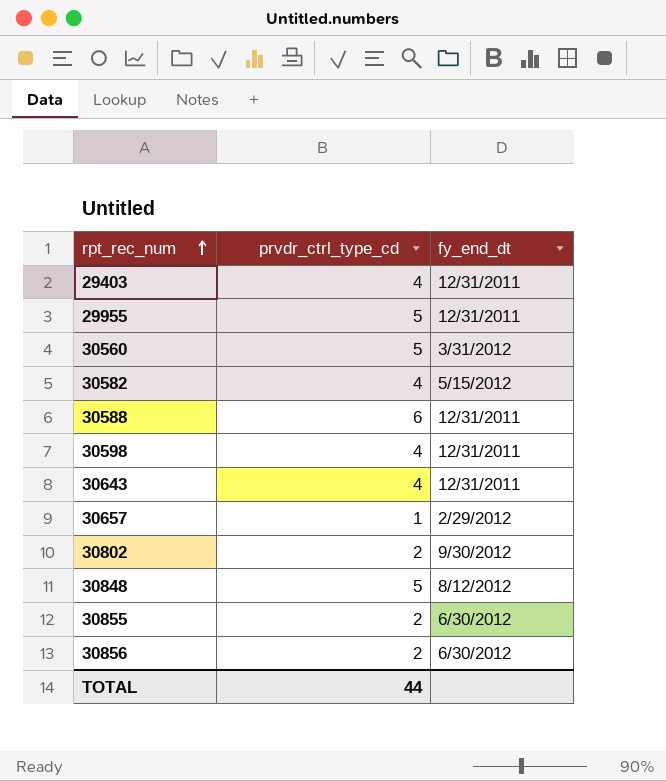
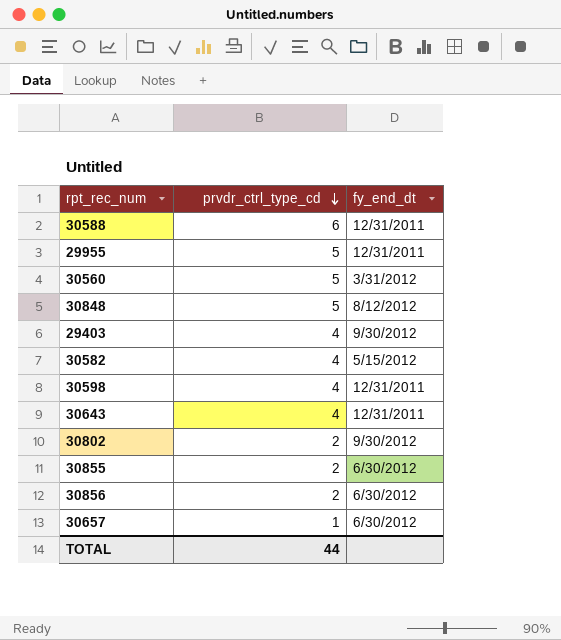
row order: rpt_rec_num ascending -> prvdr_ctrl_type_cd descending
29403 | fy_end_dt: 12/31/2011 -> 9/30/2012
30657 | fy_end_dt: 2/29/2012 -> 6/30/2012

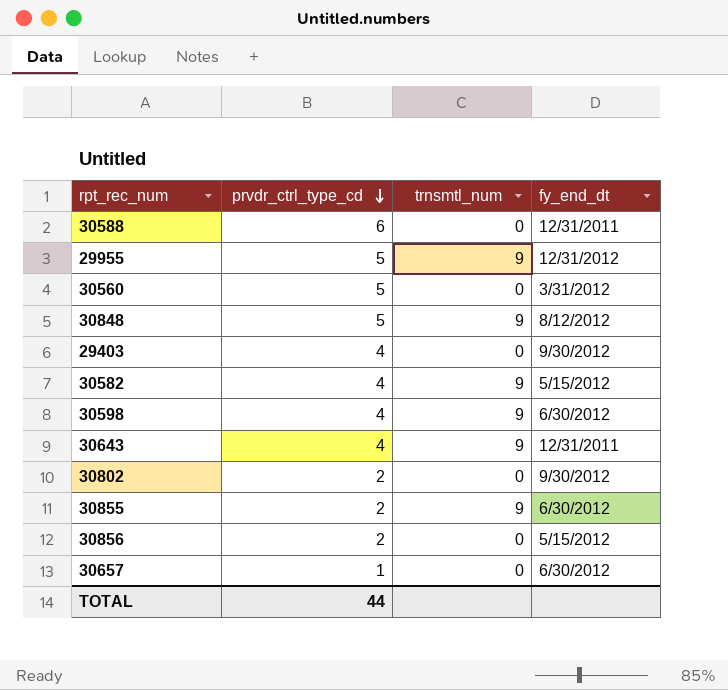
column trnsmtl_num | position: none -> 3
29955 | fy_end_dt: 12/31/2011 -> 12/31/2012
30598 | fy_end_dt: 12/31/2011 -> 6/30/2012
30856 | fy_end_dt: 6/30/2012 -> 5/15/2012

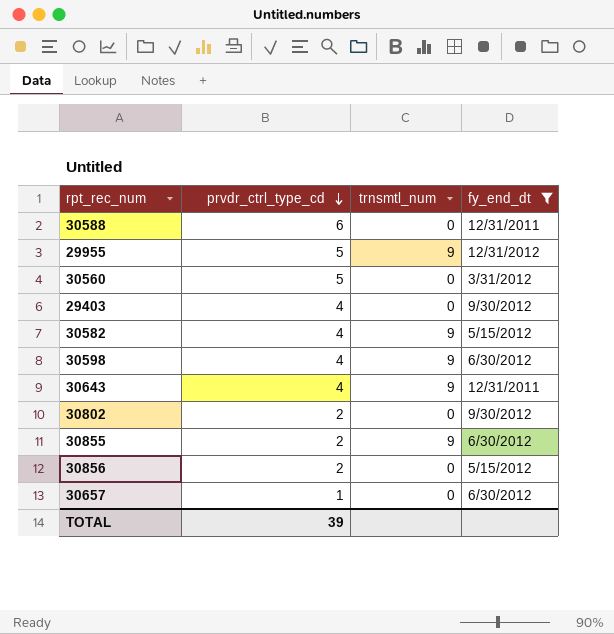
filter: none -> fy_end_dt != 8/12/2012
TOTAL | prvdr_ctrl_type_cd: 44 -> 39

